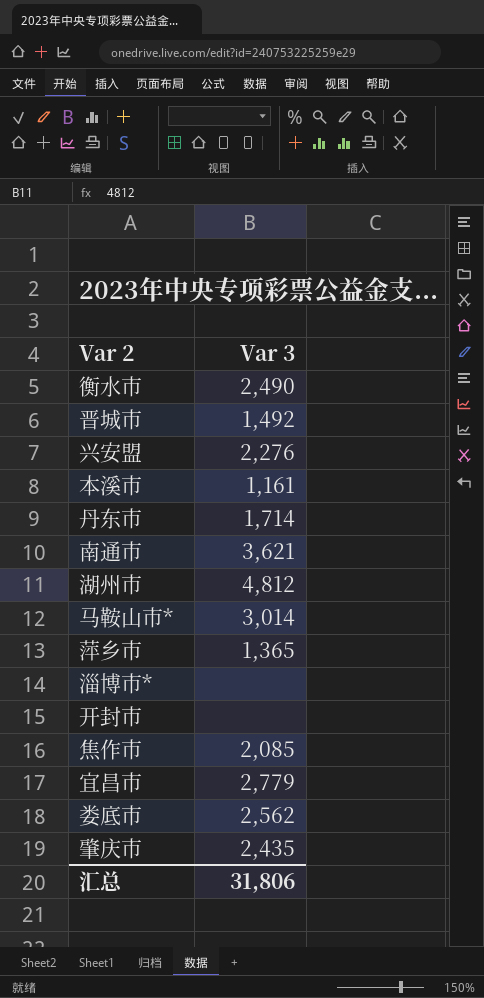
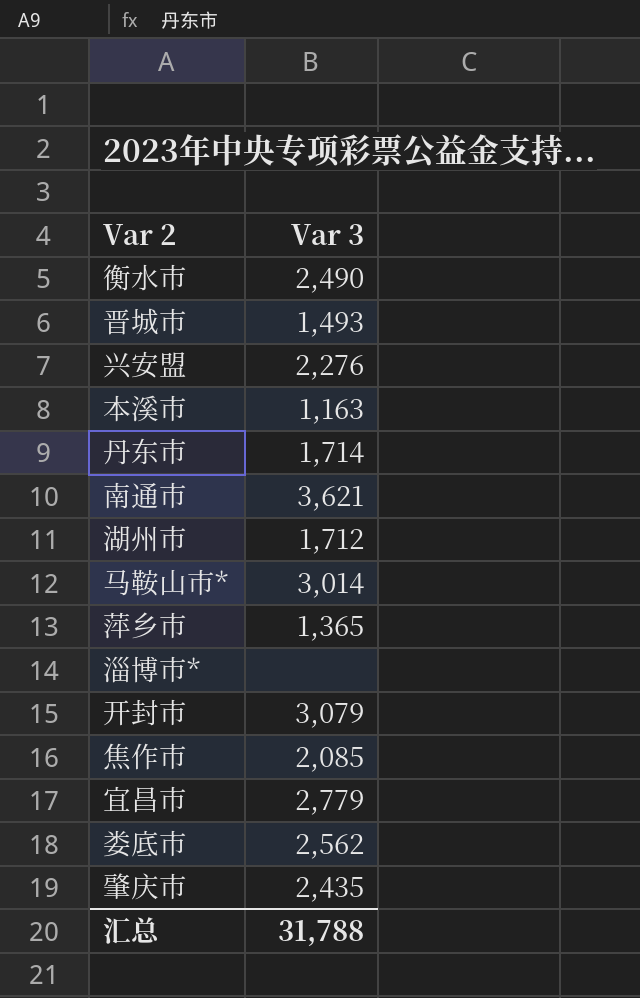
晋城市 | Var 3: 1,492 -> 1,493
本溪市 | Var 3: 1,161 -> 1,163
湖州市 | Var 3: 4,812 -> 1,712
开封市 | Var 3: none -> 3,079
汇总 | Var 3: 31,806 -> 31,788

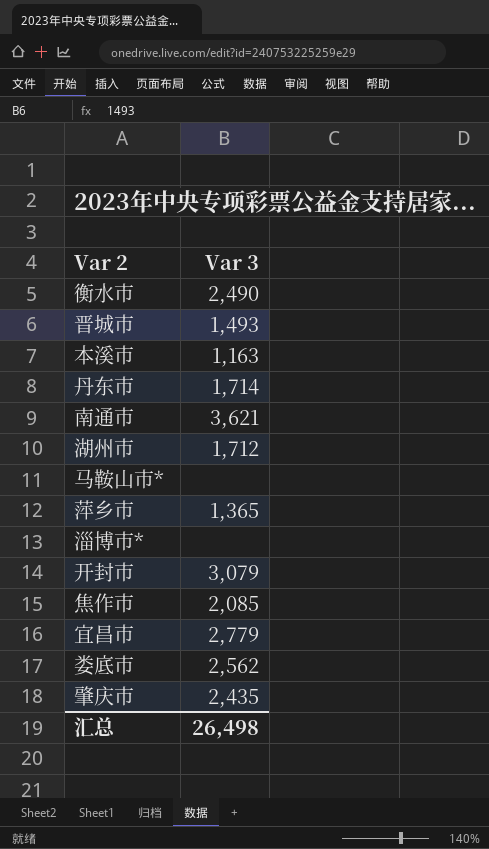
row 兴安盟: 2,276 -> none
马鞍山市* | Var 3: 3,014 -> none
汇总 | Var 3: 31,788 -> 26,498

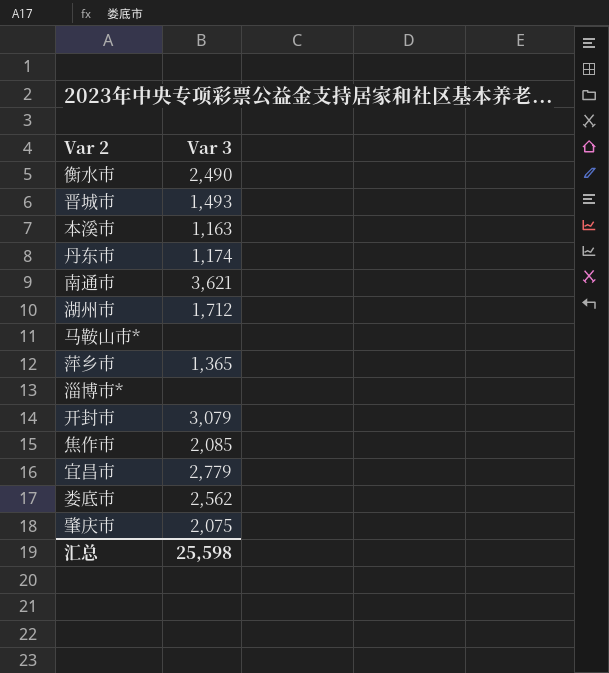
丹东市 | Var 3: 1,714 -> 1,174
肇庆市 | Var 3: 2,435 -> 2,075
汇总 | Var 3: 26,498 -> 25,598

